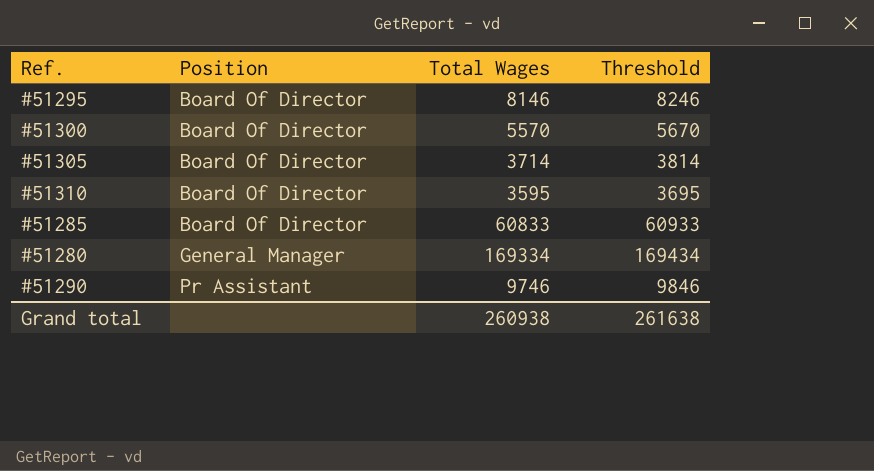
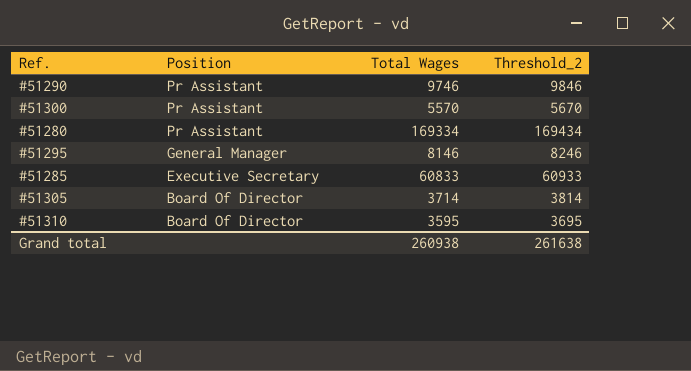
row order: Position ascending -> Position descending
column name: Threshold -> Threshold_2
#51300 | Position: Board Of Director -> Pr Assistant
#51280 | Position: General Manager -> Pr Assistant
#51295 | Position: Board Of Director -> General Manager
#51285 | Position: Board Of Director -> Executive Secretary

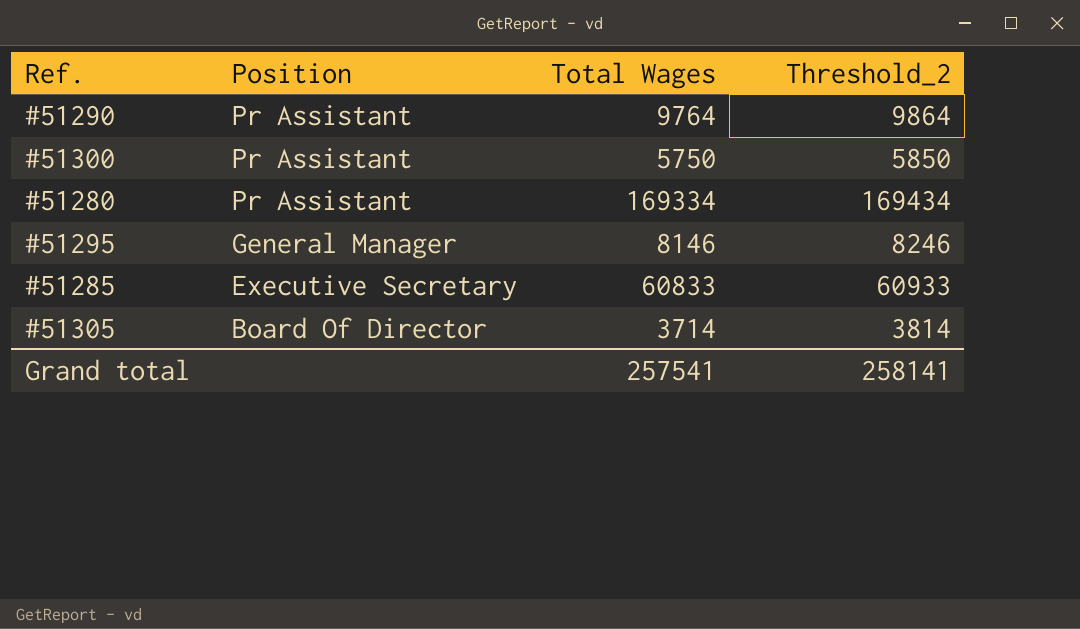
row #51310: Board Of Director | 3595 | 3695 -> none
#51290 | Total Wages: 9746 -> 9764
#51290 | Threshold_2: 9846 -> 9864
#51300 | Total Wages: 5570 -> 5750
#51300 | Threshold_2: 5670 -> 5850
Grand total | Total Wages: 260938 -> 257541
Grand total | Threshold_2: 261638 -> 258141

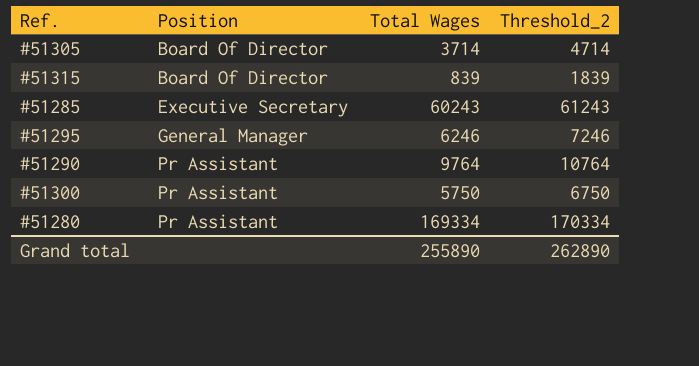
row order: Position descending -> Position ascending
column Threshold_2 | formula: [Total Wages] + 100 -> [Total Wages] + 1000
row #51315: none -> Board Of Director | 839 | 1839
#51285 | Total Wages: 60833 -> 60243
#51295 | Total Wages: 8146 -> 6246
Grand total | Total Wages: 257541 -> 255890
Grand total | Threshold_2: 258141 -> 262890

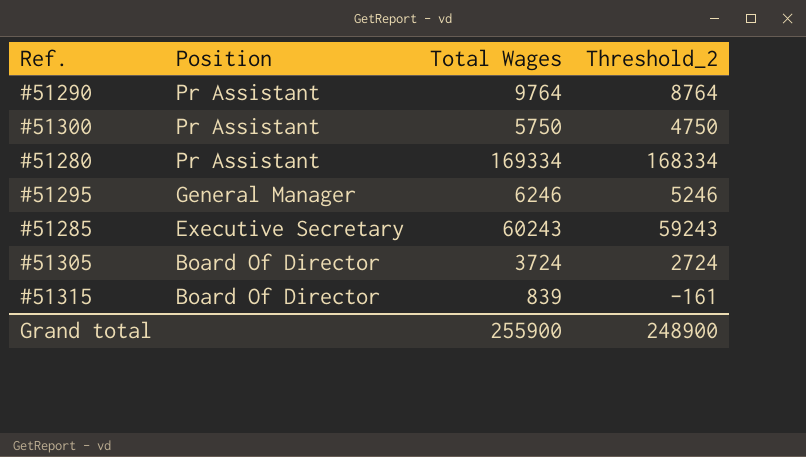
row order: Position ascending -> Position descending
column Threshold_2 | formula: [Total Wages] + 1000 -> [Total Wages] - 1000
#51305 | Total Wages: 3714 -> 3724
Grand total | Total Wages: 255890 -> 255900
Grand total | Threshold_2: 262890 -> 248900

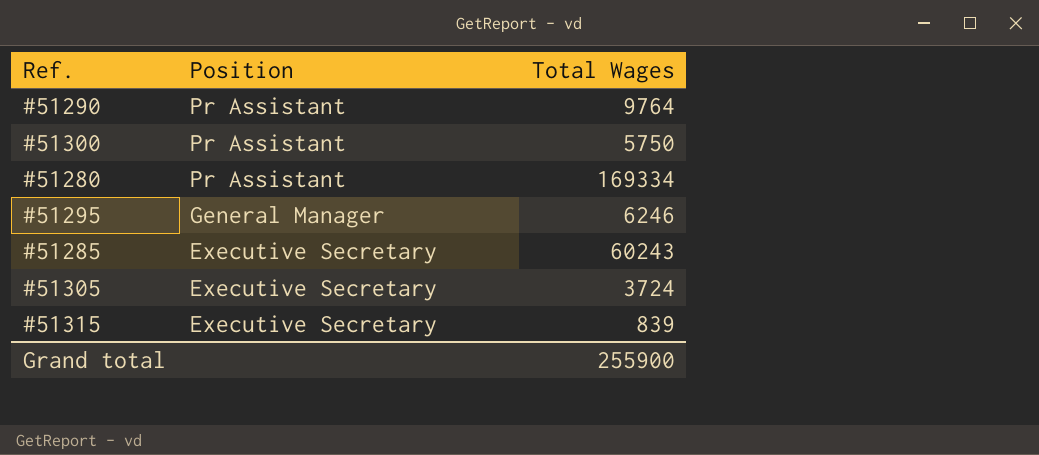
column Threshold_2 | formula: [Total Wages] - 1000 -> none
#51305 | Position: Board Of Director -> Executive Secretary
#51315 | Position: Board Of Director -> Executive Secretary

